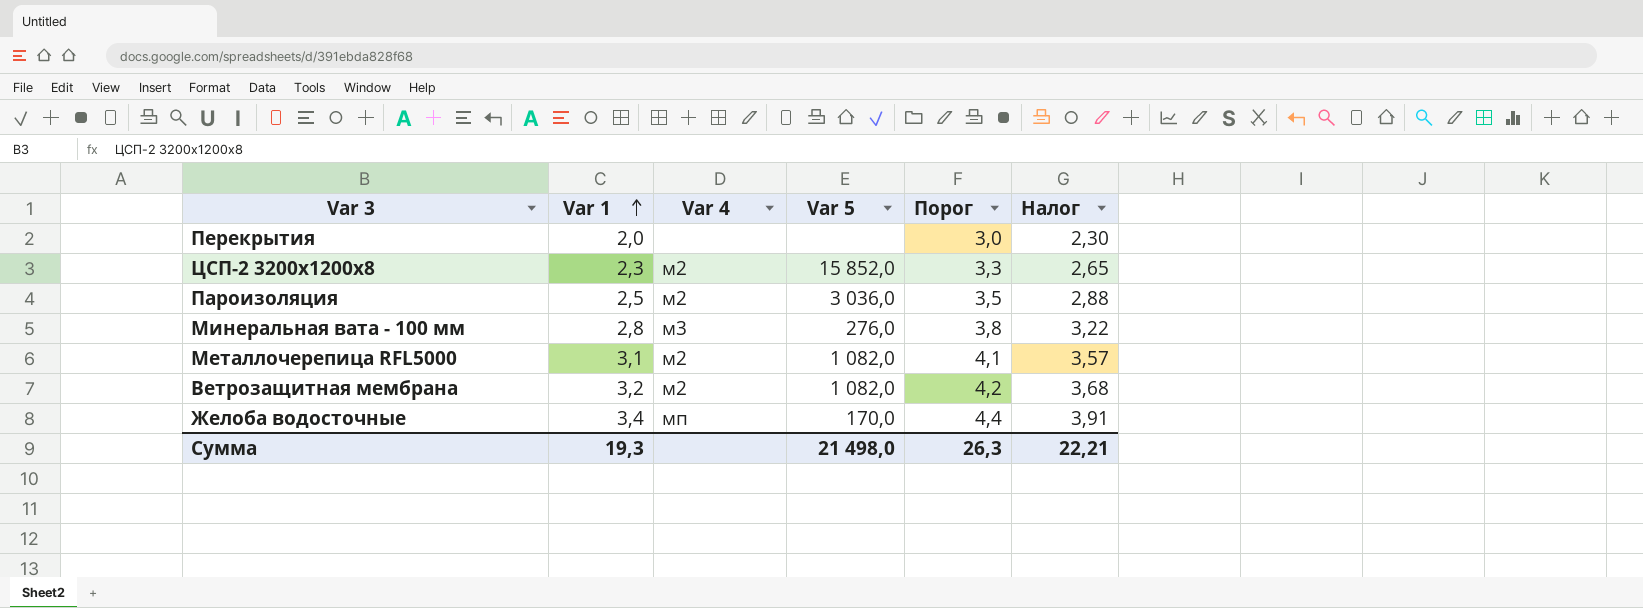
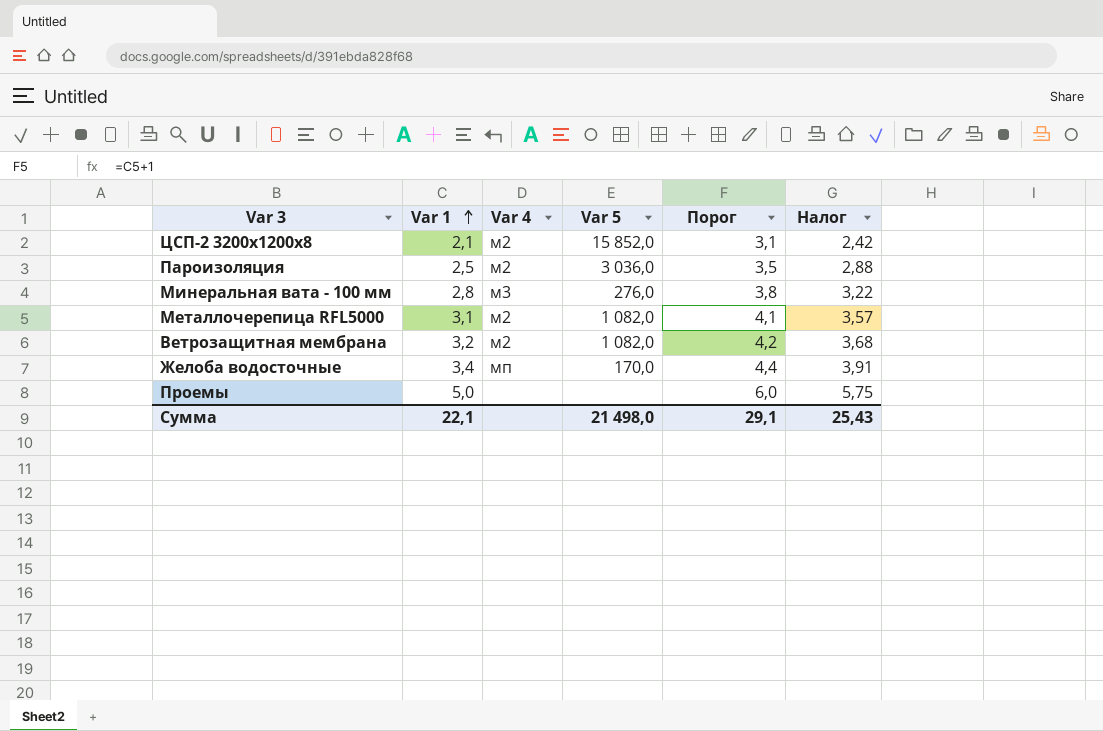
row Перекрытия: 2,0 | none | none | 3,0 | 2,30 -> none
ЦСП-2 3200х1200х8 | Var 1: 2,3 -> 2,1
ЦСП-2 3200х1200х8 | Порог: 3,3 -> 3,1
ЦСП-2 3200х1200х8 | Налог: 2,65 -> 2,42
row Проемы: none -> 5,0 | none | none | 6,0 | 5,75
Сумма | Var 1: 19,3 -> 22,1
Сумма | Порог: 26,3 -> 29,1
Сумма | Налог: 22,21 -> 25,43

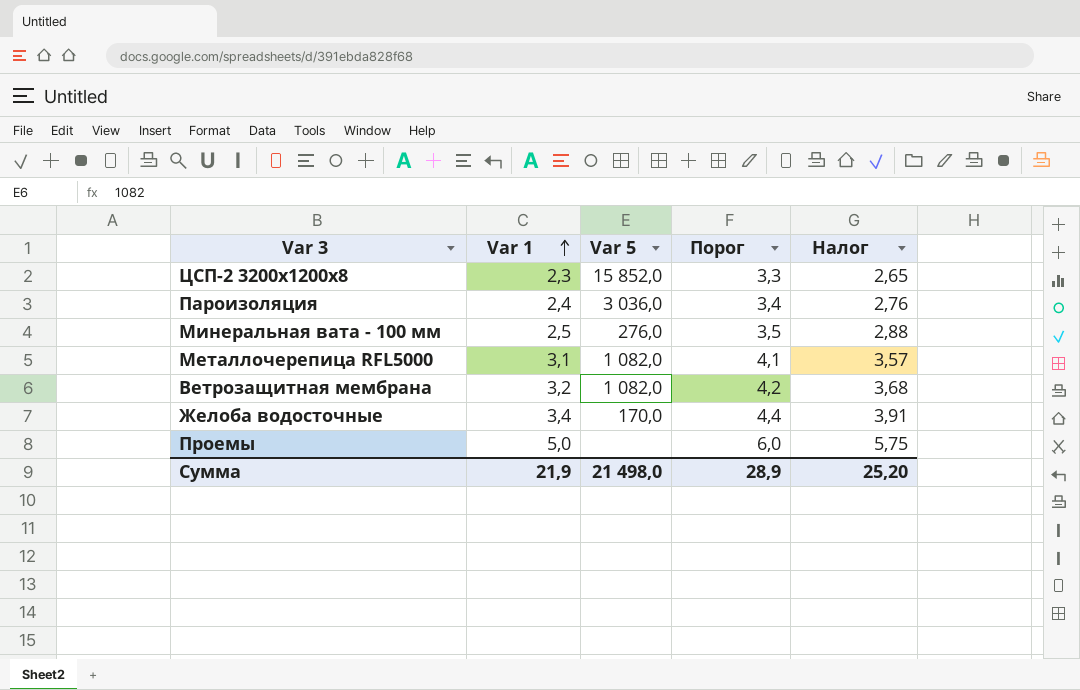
column Var 4 | position: 3 -> none
ЦСП-2 3200х1200х8 | Var 1: 2,1 -> 2,3
ЦСП-2 3200х1200х8 | Порог: 3,1 -> 3,3
ЦСП-2 3200х1200х8 | Налог: 2,42 -> 2,65
Пароизоляция | Var 1: 2,5 -> 2,4
Пароизоляция | Порог: 3,5 -> 3,4
Пароизоляция | Налог: 2,88 -> 2,76
Минеральная вата - 100 мм | Var 1: 2,8 -> 2,5
Минеральная вата - 100 мм | Порог: 3,8 -> 3,5
Минеральная вата - 100 мм | Налог: 3,22 -> 2,88
Сумма | Var 1: 22,1 -> 21,9
Сумма | Порог: 29,1 -> 28,9
Сумма | Налог: 25,43 -> 25,20

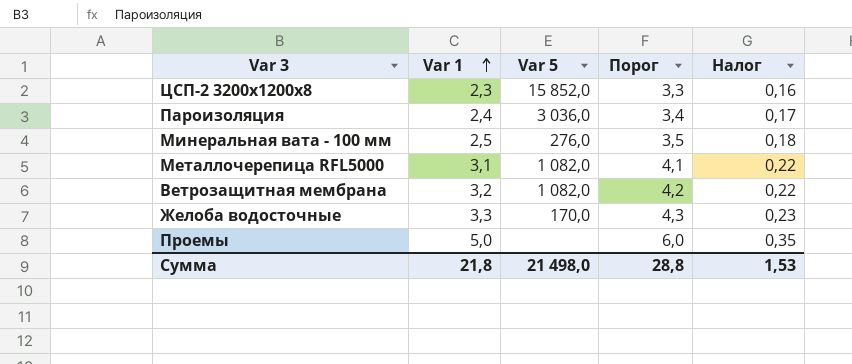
column Налог | formula: [Var 1] * 1,15 -> [Var 1] * 0,07
Желоба водосточные | Var 1: 3,4 -> 3,3
Желоба водосточные | Порог: 4,4 -> 4,3
Сумма | Var 1: 21,9 -> 21,8
Сумма | Порог: 28,9 -> 28,8
Сумма | Налог: 25,20 -> 1,53

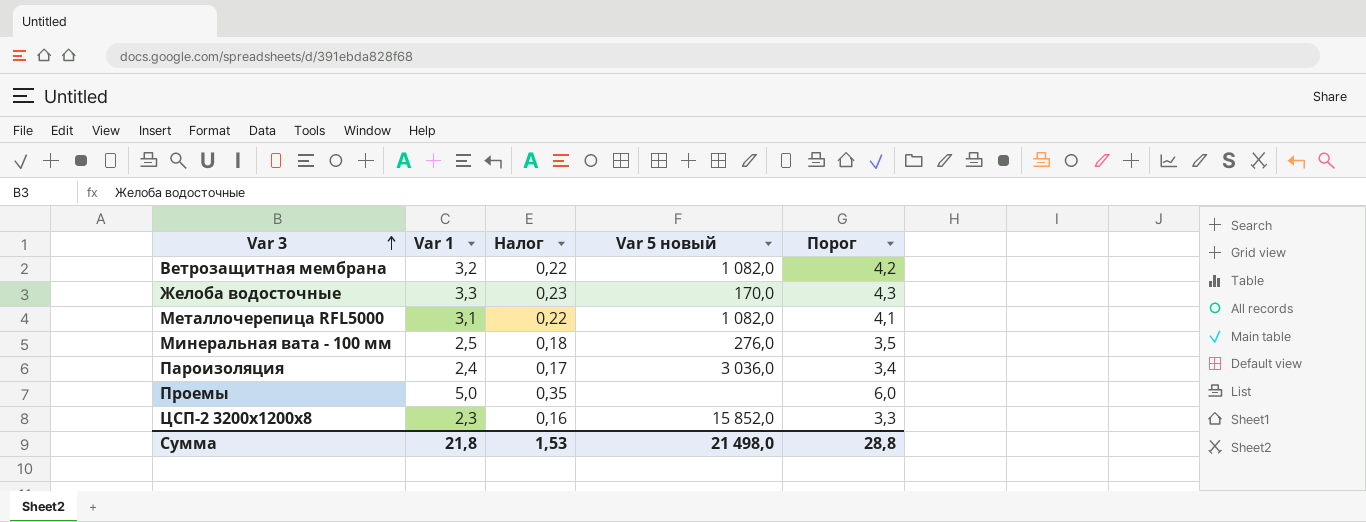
row order: Var 1 ascending -> Var 3 ascending
column Налог | position: 5 -> 3
column name: Var 5 -> Var 5 новый

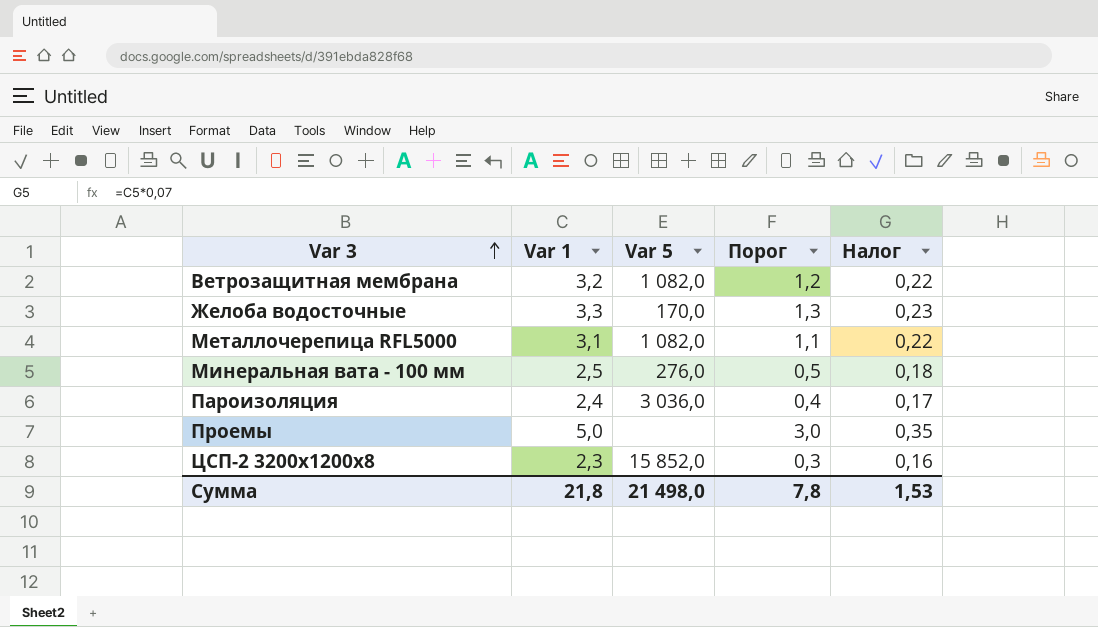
column name: Var 5 новый -> Var 5
column Порог | formula: [Var 1] + 1 -> [Var 1] - 2
column Налог | position: 3 -> 5
Сумма | Порог: 28,8 -> 7,8

